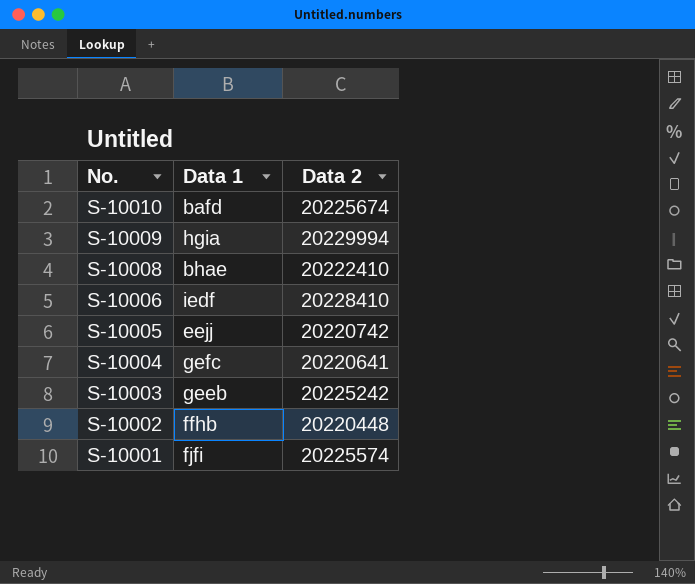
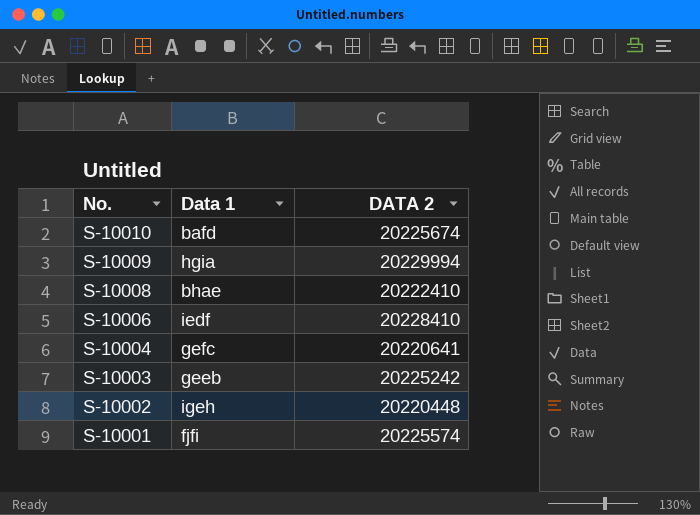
column name: Data 2 -> DATA 2
row S-10005: eejj | 20220742 -> none
S-10002 | Data 1: ffhb -> igeh

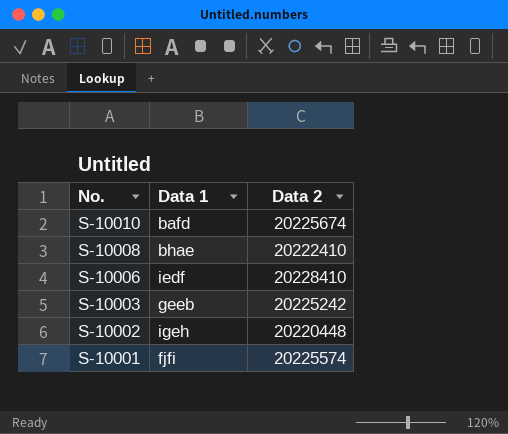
column name: DATA 2 -> Data 2
row S-10009: hgia | 20229994 -> none
row S-10004: gefc | 20220641 -> none

